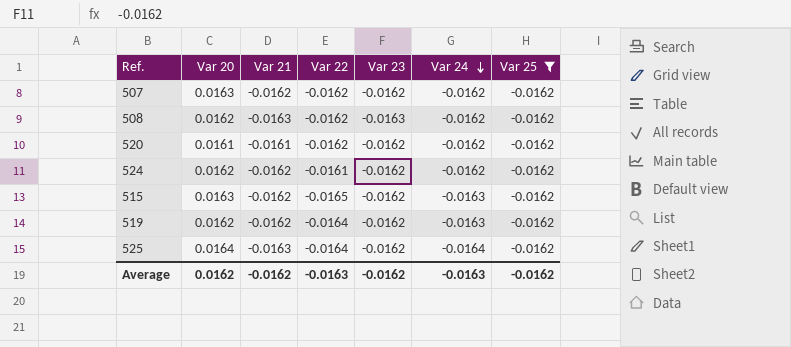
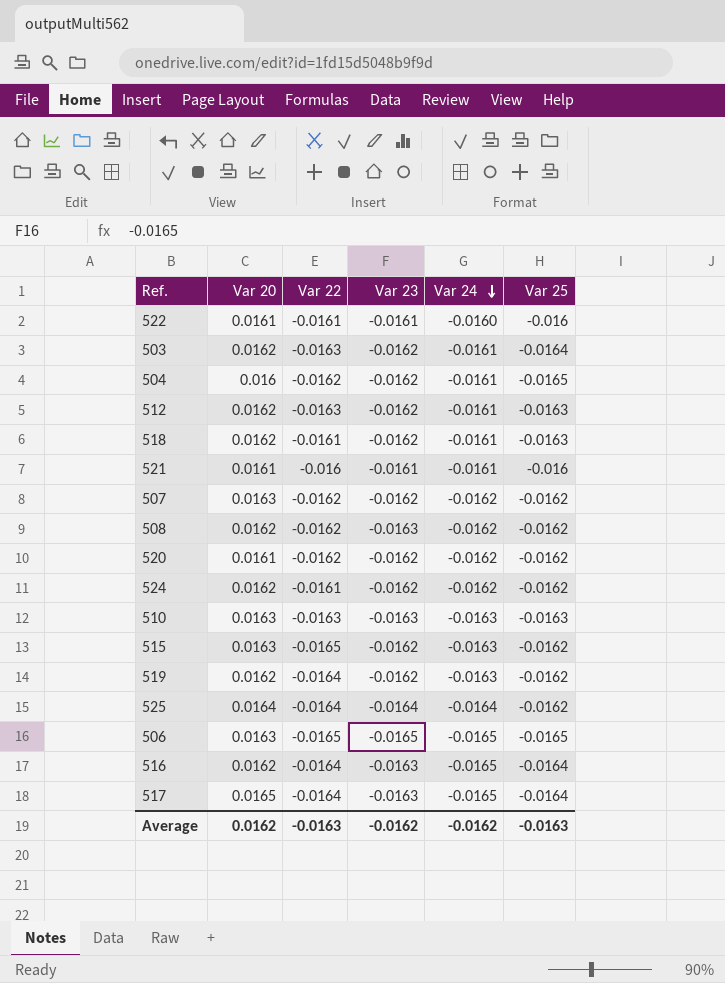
filter: Var 25 = -0.0162 -> none
column Var 21 | position: 3 -> none
525 | Var 23: -0.0162 -> -0.0164
Average | Var 24: -0.0163 -> -0.0162
Average | Var 25: -0.0162 -> -0.0163

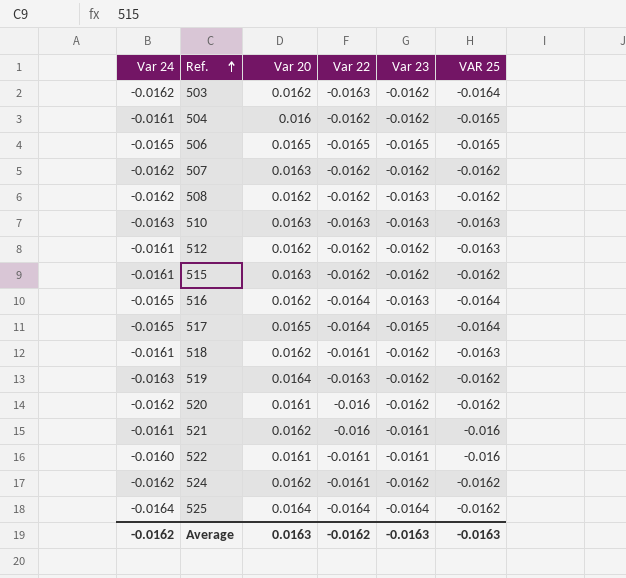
row order: Var 24 descending -> Ref. ascending
column Var 24 | position: 5 -> 1
column name: Var 25 -> VAR 25
503 | Var 24: -0.0161 -> -0.0162
506 | Var 20: 0.0163 -> 0.0165
512 | Var 22: -0.0163 -> -0.0162
515 | Var 24: -0.0163 -> -0.0161
515 | Var 22: -0.0165 -> -0.0162
517 | Var 23: -0.0163 -> -0.0165
519 | Var 20: 0.0162 -> 0.0164
519 | Var 22: -0.0164 -> -0.0163
520 | Var 22: -0.0162 -> -0.016
521 | Var 20: 0.0161 -> 0.0162
Average | Var 20: 0.0162 -> 0.0163
Average | Var 22: -0.0163 -> -0.0162
Average | Var 23: -0.0162 -> -0.0163

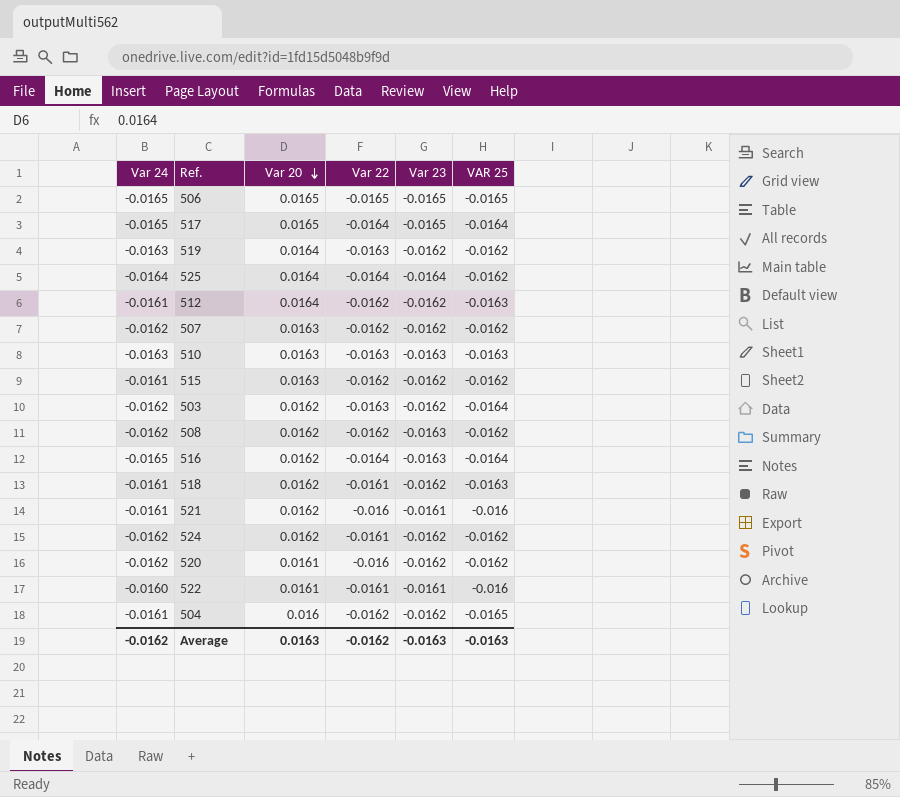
row order: Ref. ascending -> Var 20 descending
512 | Var 20: 0.0162 -> 0.0164

